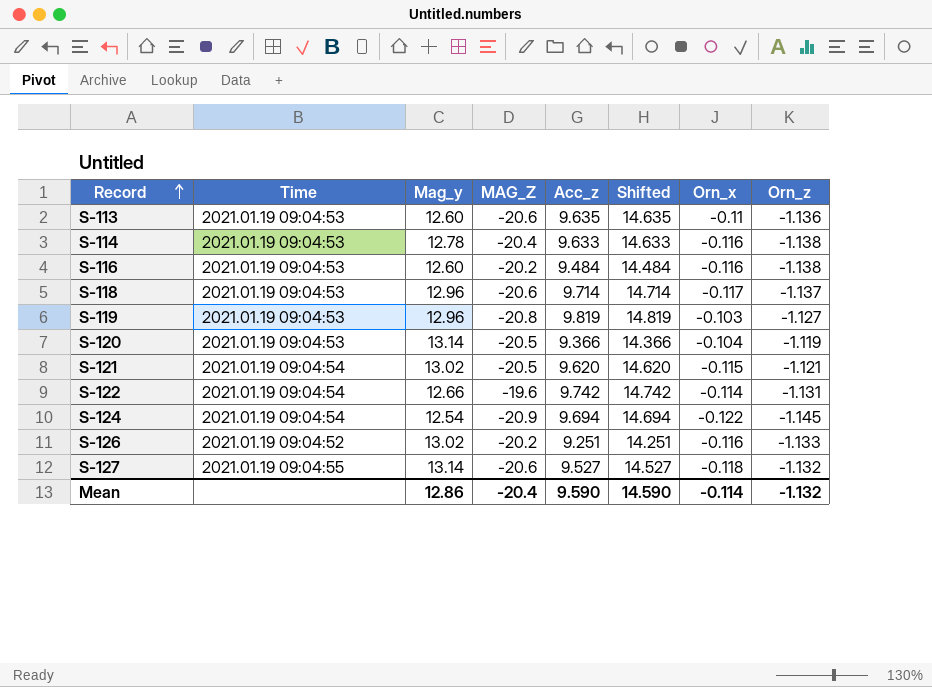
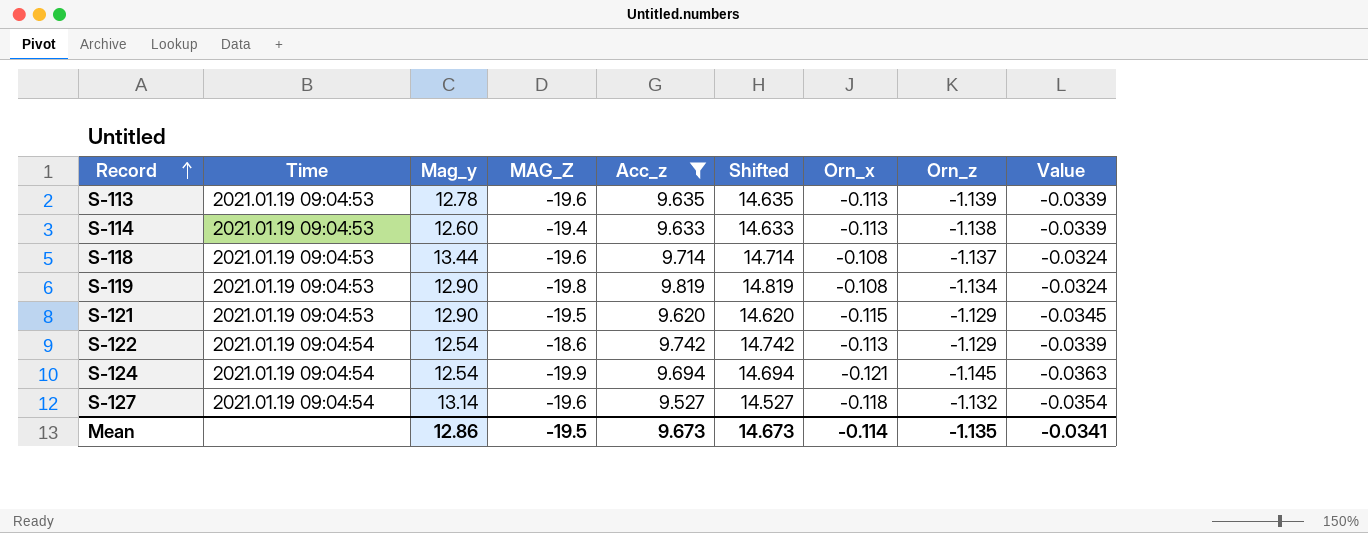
filter: none -> Acc_z >= 9.527
column Value | formula: none -> [Orn_x] * 0.3
S-113 | Mag_y: 12.60 -> 12.78
S-113 | MAG_Z: -20.6 -> -19.6
S-113 | Orn_x: -0.11 -> -0.113
S-113 | Orn_z: -1.136 -> -1.139
S-114 | Mag_y: 12.78 -> 12.60
S-114 | MAG_Z: -20.4 -> -19.4
S-114 | Orn_x: -0.116 -> -0.113
S-118 | Mag_y: 12.96 -> 13.44
S-118 | MAG_Z: -20.6 -> -19.6
S-118 | Orn_x: -0.117 -> -0.108
S-119 | Mag_y: 12.96 -> 12.90
S-119 | MAG_Z: -20.8 -> -19.8
S-119 | Orn_x: -0.103 -> -0.108
S-119 | Orn_z: -1.127 -> -1.134
S-121 | Time: 2021.01.19 09:04:54 -> 2021.01.19 09:04:53
S-121 | Mag_y: 13.02 -> 12.90
S-121 | MAG_Z: -20.5 -> -19.5
S-121 | Orn_z: -1.121 -> -1.129
S-122 | Mag_y: 12.66 -> 12.54
S-122 | MAG_Z: -19.6 -> -18.6
S-122 | Orn_x: -0.114 -> -0.113
S-122 | Orn_z: -1.131 -> -1.129
S-124 | MAG_Z: -20.9 -> -19.9
S-124 | Orn_x: -0.122 -> -0.121
S-127 | Time: 2021.01.19 09:04:55 -> 2021.01.19 09:04:54
S-127 | MAG_Z: -20.6 -> -19.6
Mean | MAG_Z: -20.4 -> -19.5
Mean | Acc_z: 9.590 -> 9.673
Mean | Shifted: 14.590 -> 14.673
Mean | Orn_z: -1.132 -> -1.135

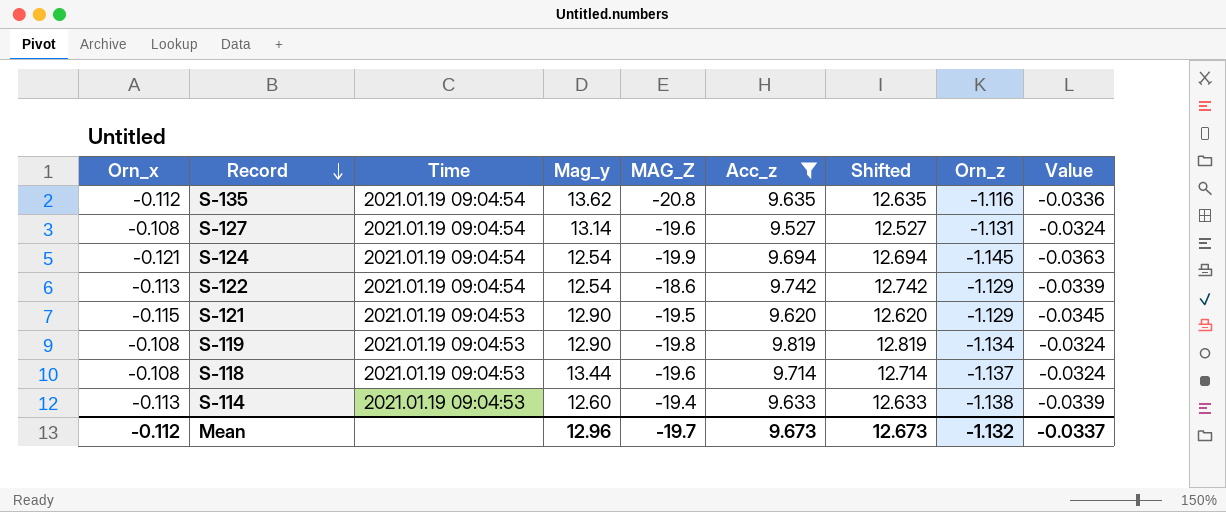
row order: Record ascending -> Record descending
column Orn_x | position: 7 -> 1
column Shifted | formula: [Acc_z] + 5 -> [Acc_z] + 3
row S-113: 2021.01.19 09:04:53 | 12.78 | -19.6 | 9.635 | 14.635 | -0.113 | -1.139 | -0.0339 -> none
row S-135: none -> -0.112 | 2021.01.19 09:04:54 | 13.62 | -20.8 | 9.635 | 12.635 | -1.116 | -0.0336
S-127 | Orn_x: -0.118 -> -0.108
S-127 | Orn_z: -1.132 -> -1.131
S-127 | Value: -0.0354 -> -0.0324
Mean | Orn_x: -0.114 -> -0.112
Mean | Mag_y: 12.86 -> 12.96
Mean | MAG_Z: -19.5 -> -19.7
Mean | Shifted: 14.673 -> 12.673
Mean | Orn_z: -1.135 -> -1.132
Mean | Value: -0.0341 -> -0.0337

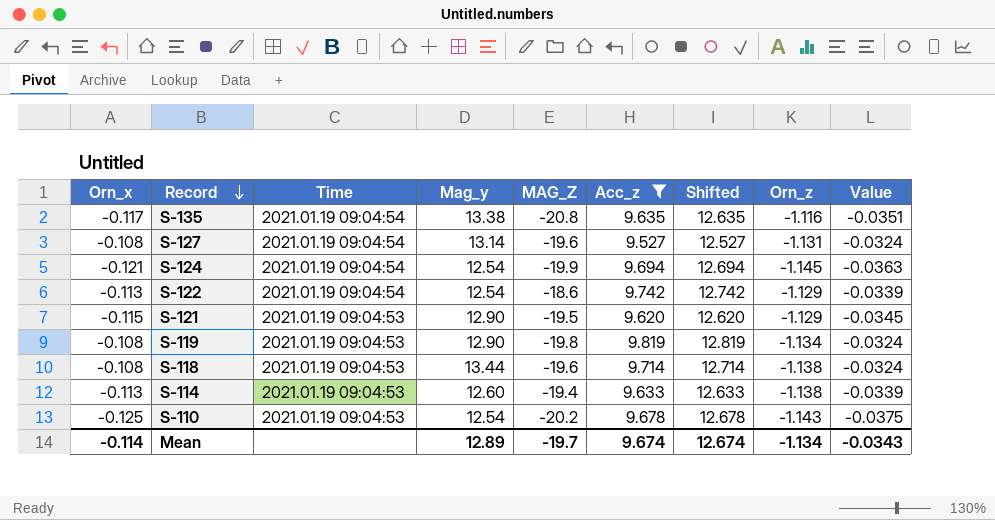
S-135 | Orn_x: -0.112 -> -0.117
S-135 | Mag_y: 13.62 -> 13.38
S-135 | Value: -0.0336 -> -0.0351
S-118 | Orn_z: -1.137 -> -1.138
row S-110: none -> -0.125 | 2021.01.19 09:04:53 | 12.54 | -20.2 | 9.678 | 12.678 | -1.143 | -0.0375
Mean | Orn_x: -0.112 -> -0.114
Mean | Mag_y: 12.96 -> 12.89
Mean | Acc_z: 9.673 -> 9.674
Mean | Shifted: 12.673 -> 12.674
Mean | Orn_z: -1.132 -> -1.134
Mean | Value: -0.0337 -> -0.0343

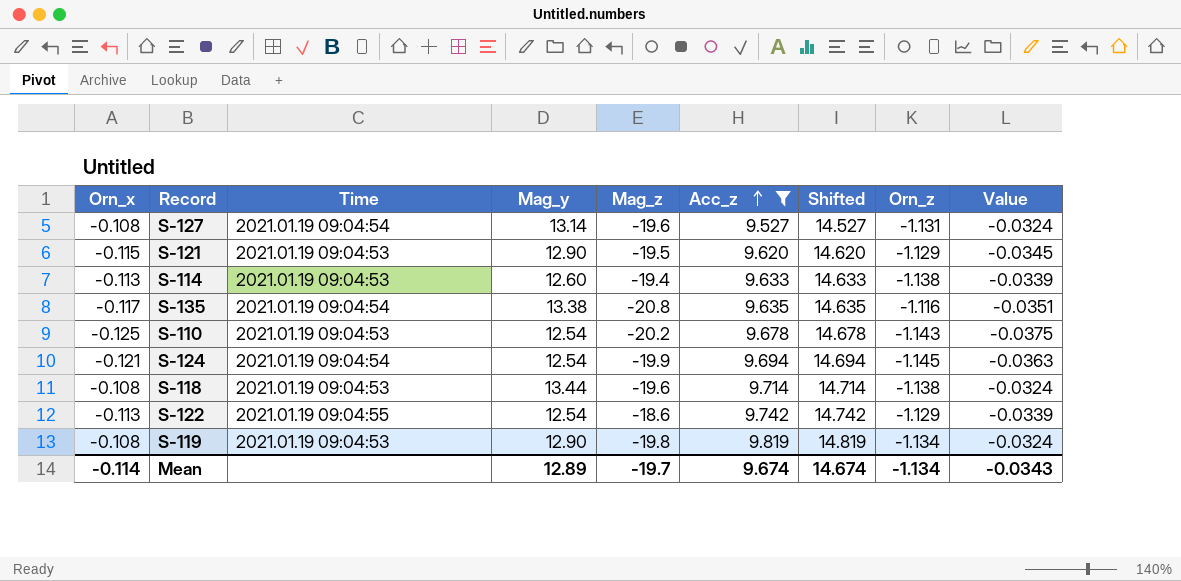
row order: Record descending -> Acc_z ascending
column name: MAG_Z -> Mag_z
column Shifted | formula: [Acc_z] + 3 -> [Acc_z] + 5
S-122 | Time: 2021.01.19 09:04:54 -> 2021.01.19 09:04:55
Mean | Shifted: 12.674 -> 14.674

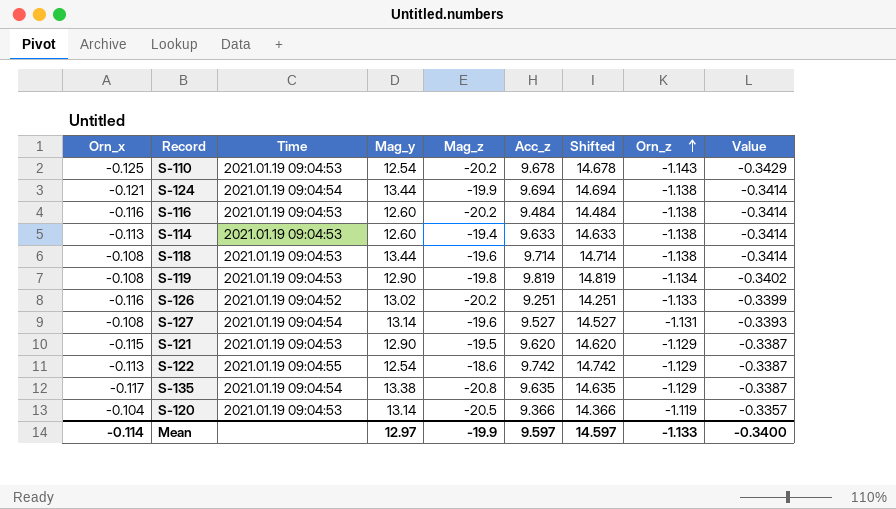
filter: Acc_z >= 9.527 -> none
row order: Acc_z ascending -> Orn_z ascending
column Value | formula: [Orn_x] * 0.3 -> [Orn_z] * 0.3
S-124 | Mag_y: 12.54 -> 13.44
S-124 | Orn_z: -1.145 -> -1.138
S-135 | Orn_z: -1.116 -> -1.129
Mean | Mag_y: 12.89 -> 12.97
Mean | Mag_z: -19.7 -> -19.9
Mean | Acc_z: 9.674 -> 9.597
Mean | Shifted: 14.674 -> 14.597
Mean | Orn_z: -1.134 -> -1.133
Mean | Value: -0.0343 -> -0.3400

